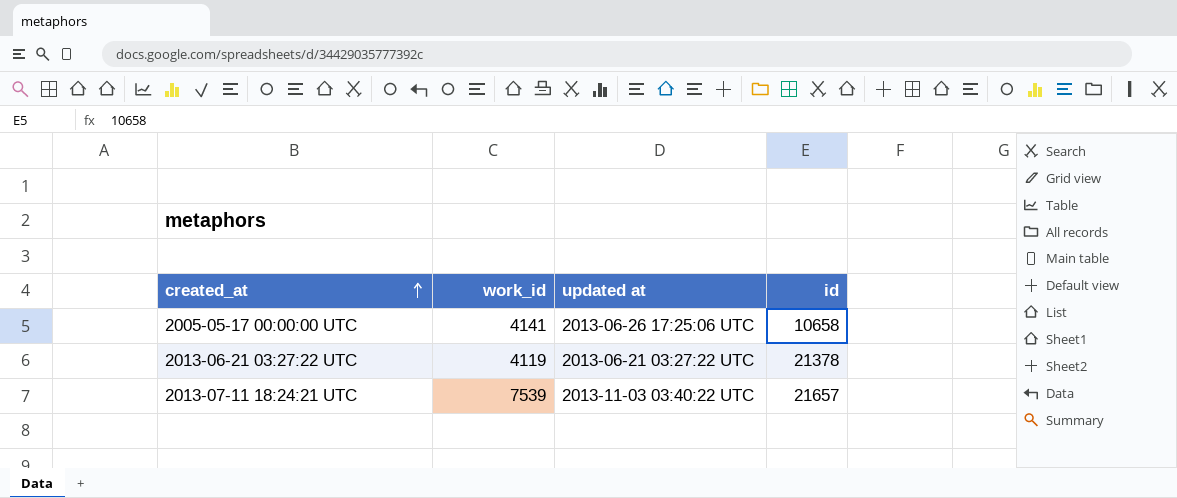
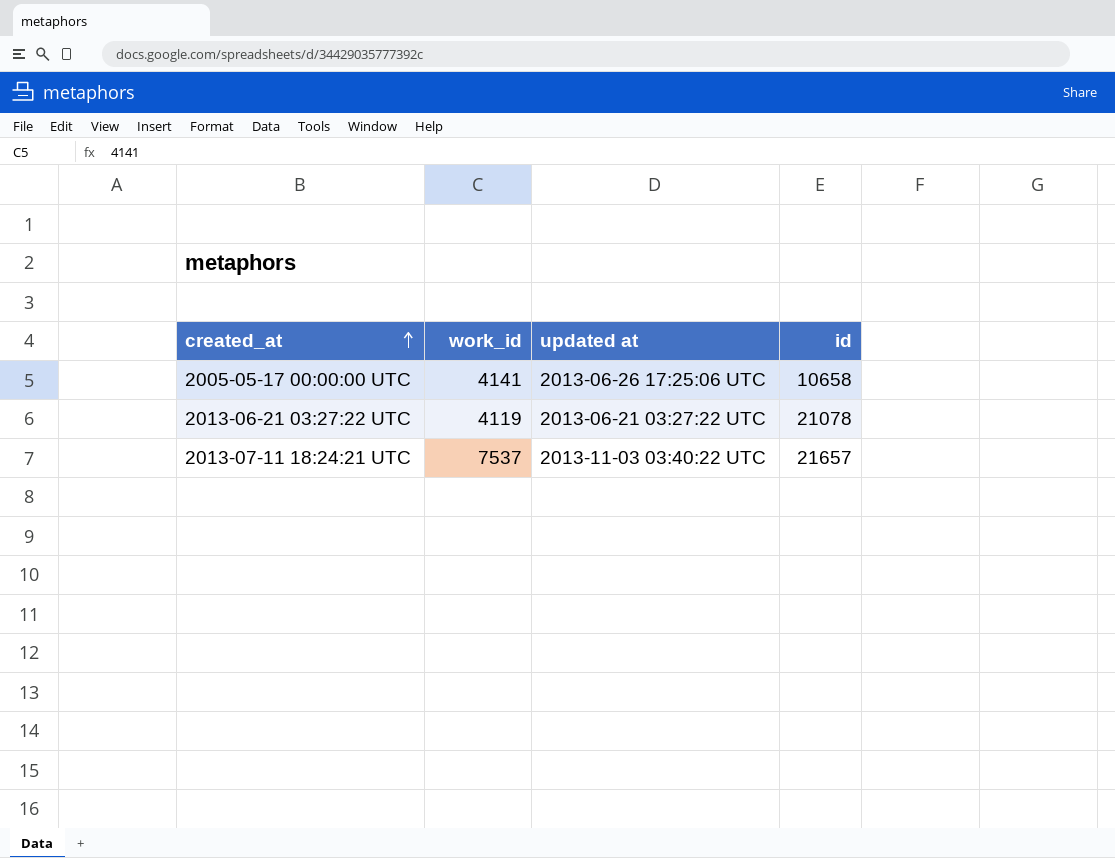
2013-06-21 03:27:22 UTC | id: 21378 -> 21078
2013-07-11 18:24:21 UTC | work_id: 7539 -> 7537

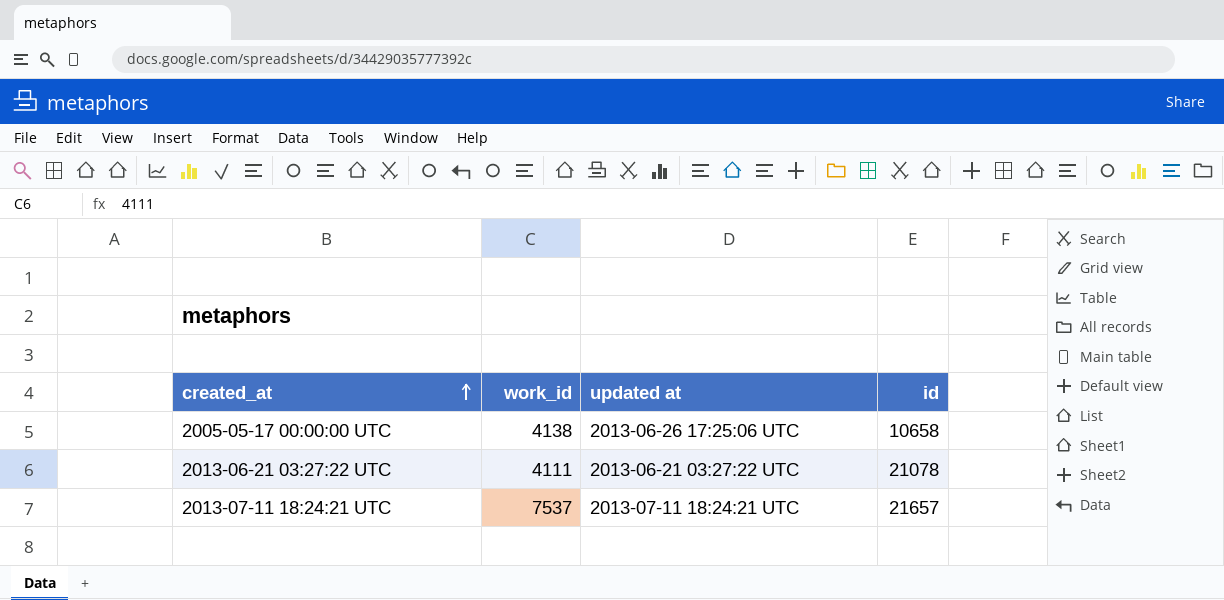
2005-05-17 00:00:00 UTC | work_id: 4141 -> 4138
2013-06-21 03:27:22 UTC | work_id: 4119 -> 4111
2013-07-11 18:24:21 UTC | updated at: 2013-11-03 03:40:22 UTC -> 2013-07-11 18:24:21 UTC

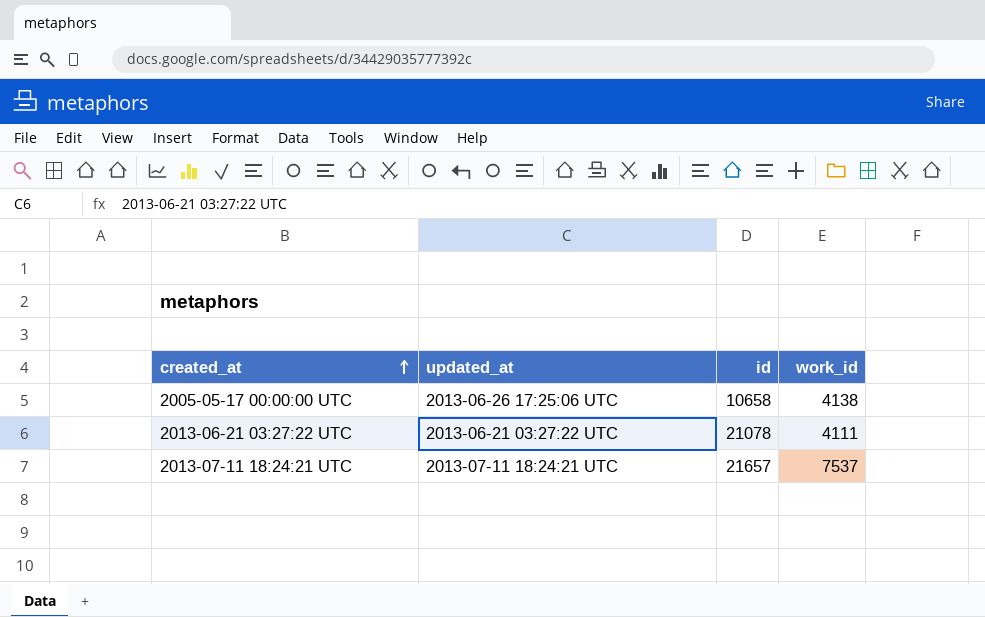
column name: updated at -> updated_at
column work_id | position: 2 -> 4

